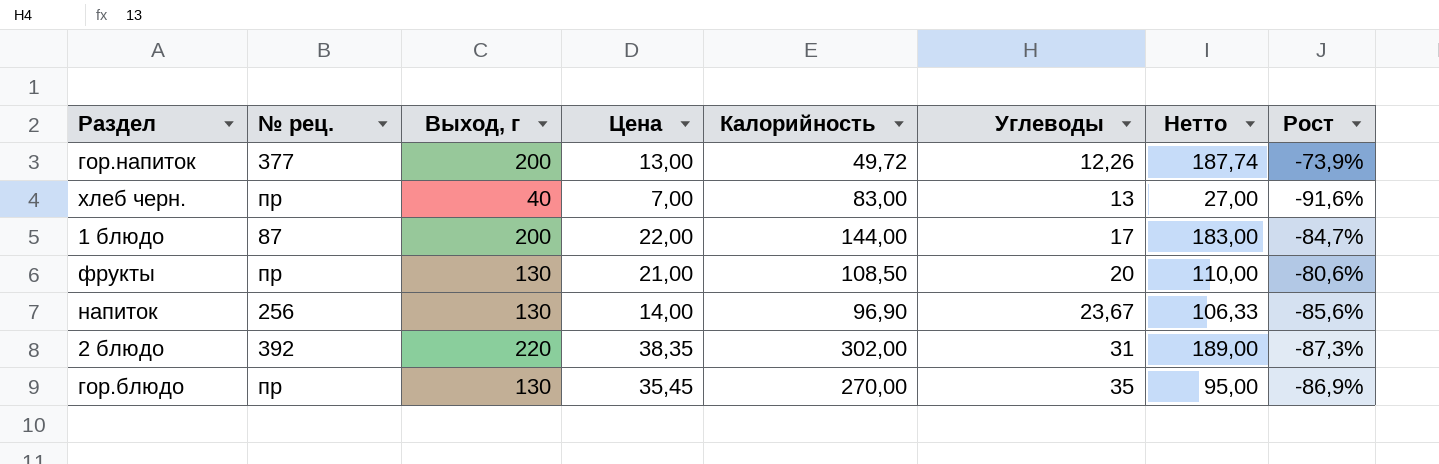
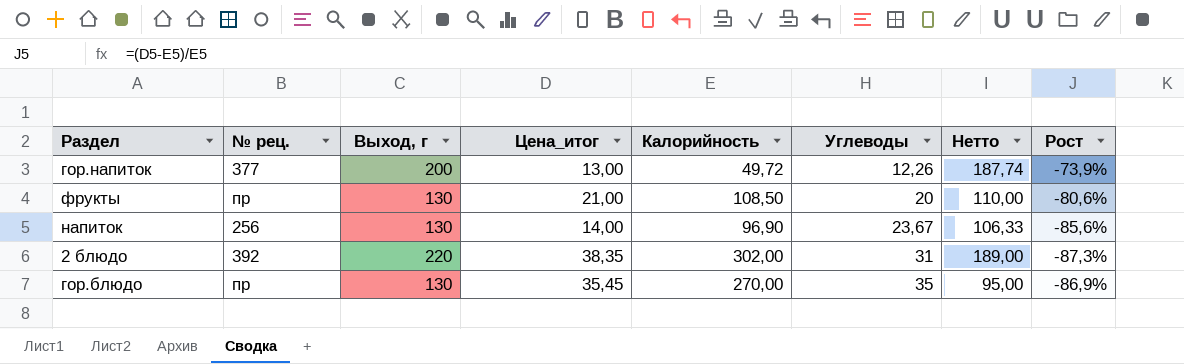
column name: Цена -> Цена_итог
row хлеб черн.: пр | 40 | 7,00 | 83,00 | 13 | 27,00 | -91,6% -> none
row 1 блюдо: 87 | 200 | 22,00 | 144,00 | 17 | 183,00 | -84,7% -> none

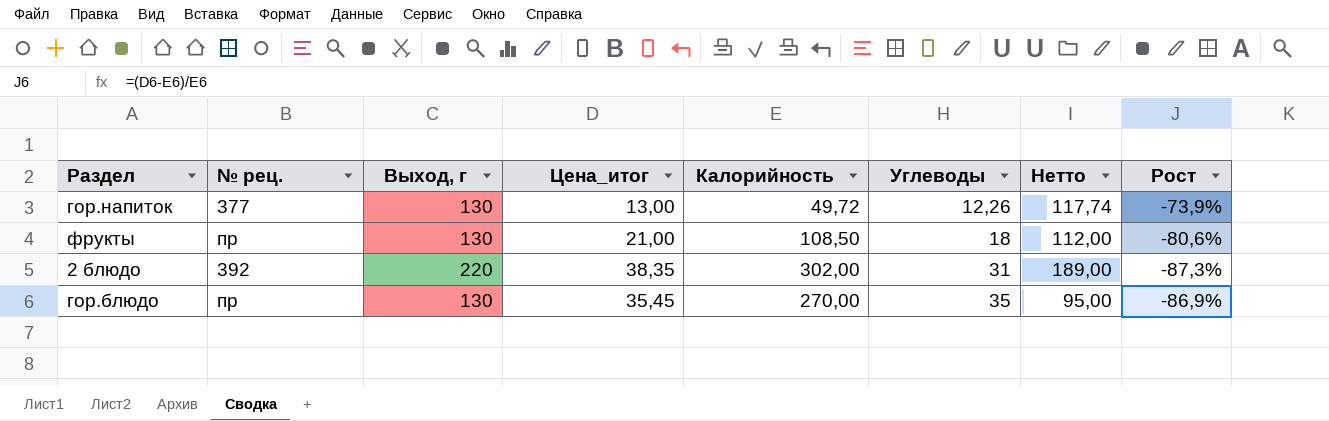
row напиток: 256 | 130 | 14,00 | 96,90 | 23,67 | 106,33 | -85,6% -> none
гор.напиток | Выход, г: 200 -> 130
гор.напиток | Нетто: 187,74 -> 117,74
фрукты | Углеводы: 20 -> 18
фрукты | Нетто: 110,00 -> 112,00

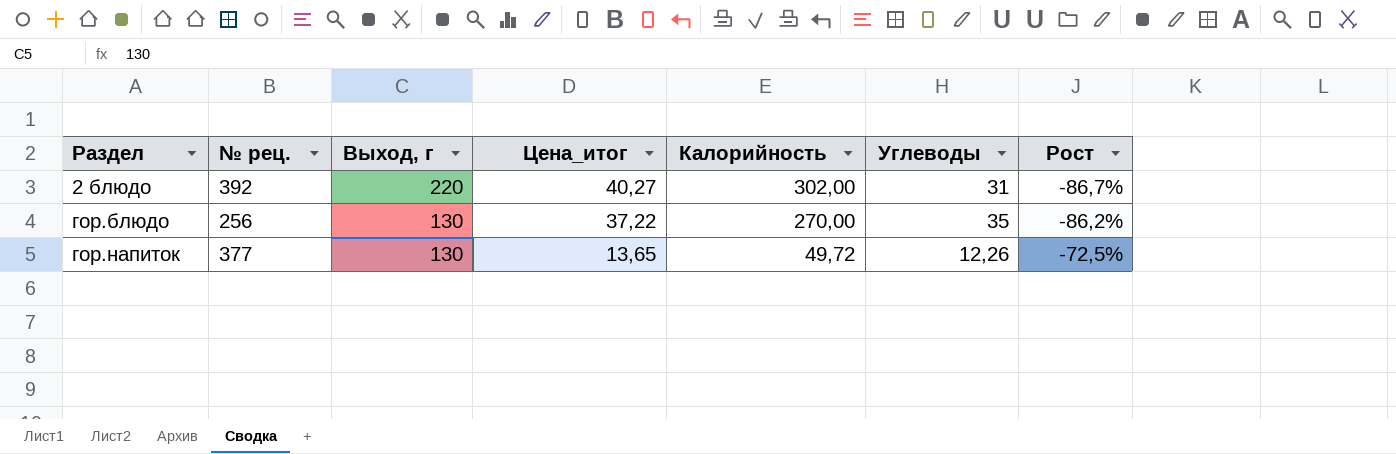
row order: Углеводы ascending -> Раздел ascending
column Нетто | formula: [Выход, г] - [Углеводы] -> none
row фрукты: пр | 130 | 21,00 | 108,50 | 18 | 112,00 | -80,6% -> none
2 блюдо | Цена_итог: 38,35 -> 40,27
2 блюдо | Рост: -87,3% -> -86,7%
гор.блюдо | № рец.: пр -> 256
гор.блюдо | Цена_итог: 35,45 -> 37,22
гор.блюдо | Рост: -86,9% -> -86,2%
гор.напиток | Цена_итог: 13,00 -> 13,65
гор.напиток | Рост: -73,9% -> -72,5%

